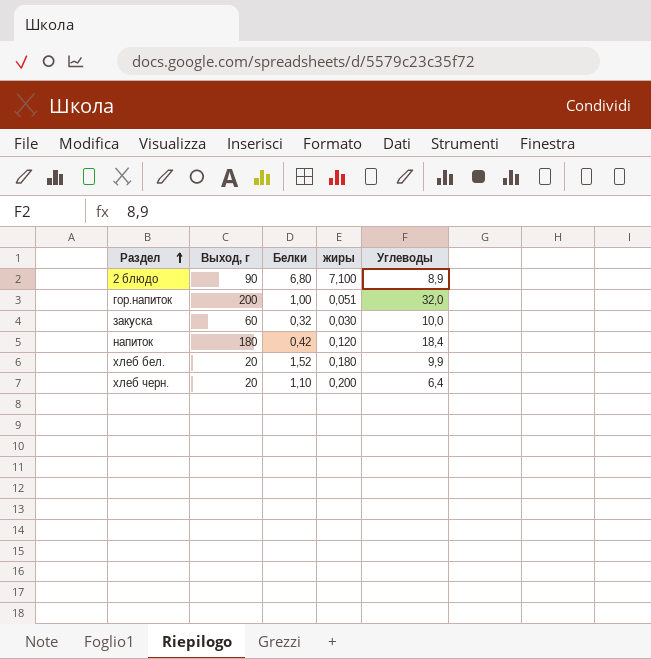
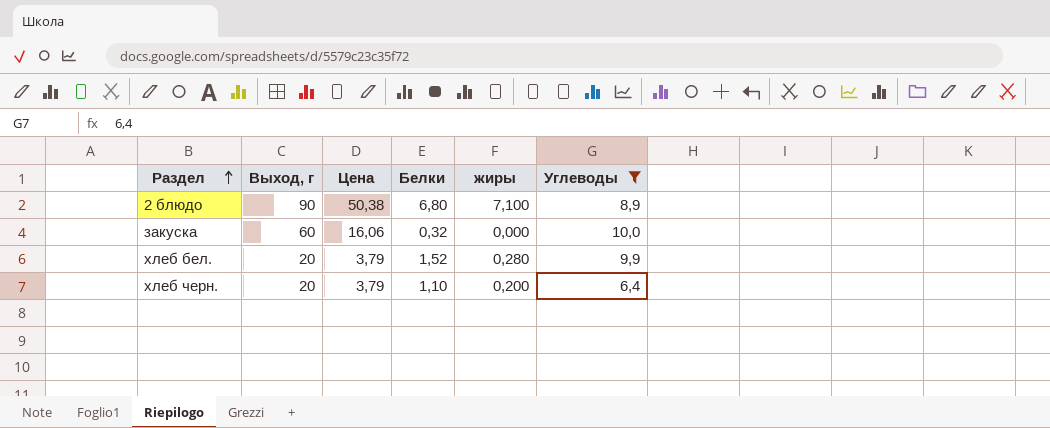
filter: none -> Углеводы <= 10,0
column Цена | position: none -> 3
закуска | жиры: 0,030 -> 0,000
хлеб бел. | жиры: 0,180 -> 0,280

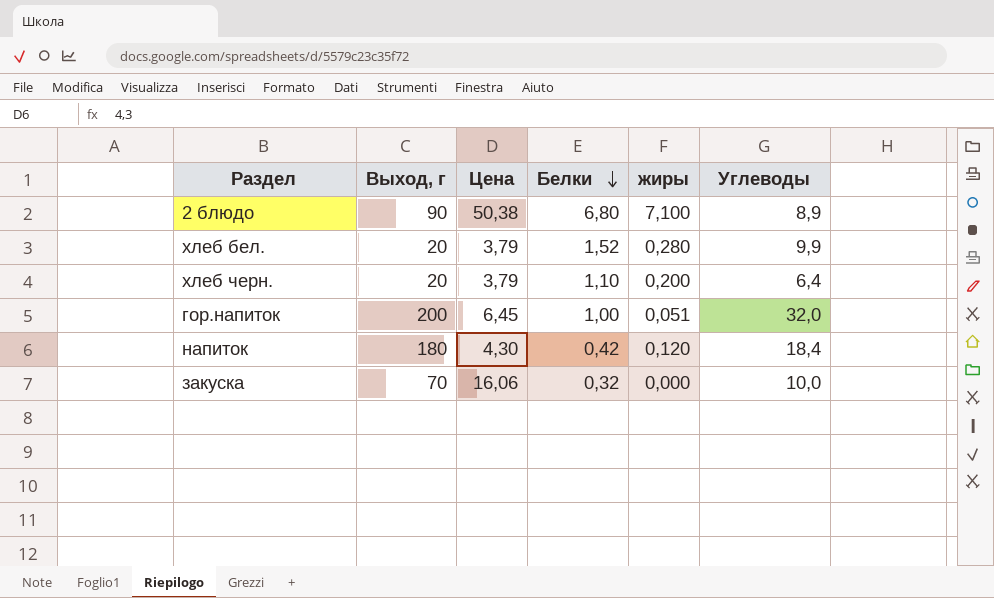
filter: Углеводы <= 10,0 -> none
row order: Раздел ascending -> Белки descending
закуска | Выход, г: 60 -> 70

